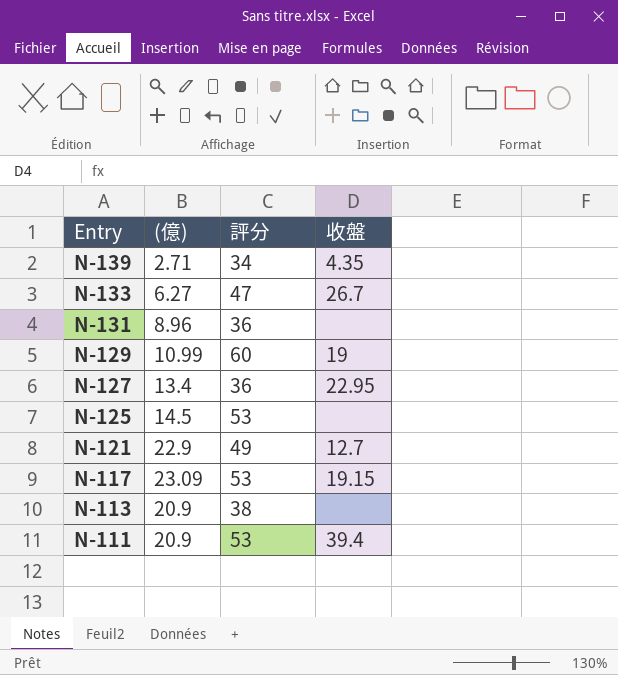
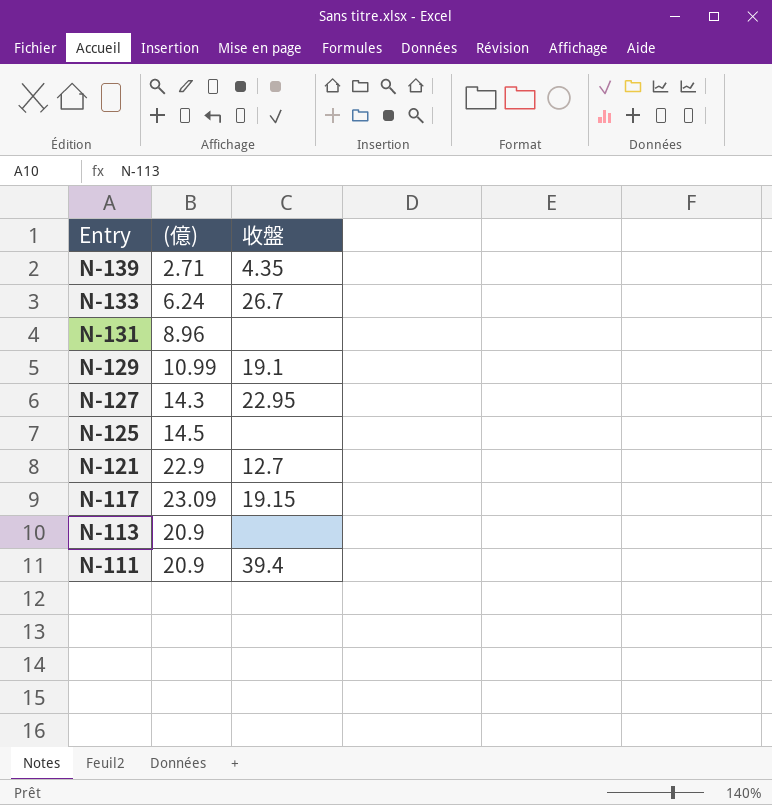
column 評分 | position: 3 -> none
N-133 | (億): 6.27 -> 6.24
N-129 | 收盤: 19 -> 19.1
N-127 | (億): 13.4 -> 14.3

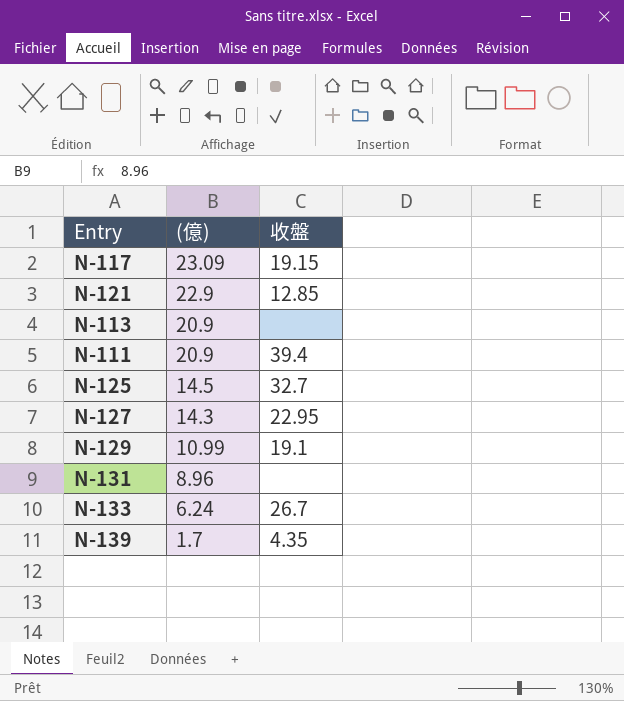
row order: Entry descending -> (億) descending
N-121 | 收盤: 12.7 -> 12.85
N-125 | 收盤: none -> 32.7
N-139 | (億): 2.71 -> 1.7

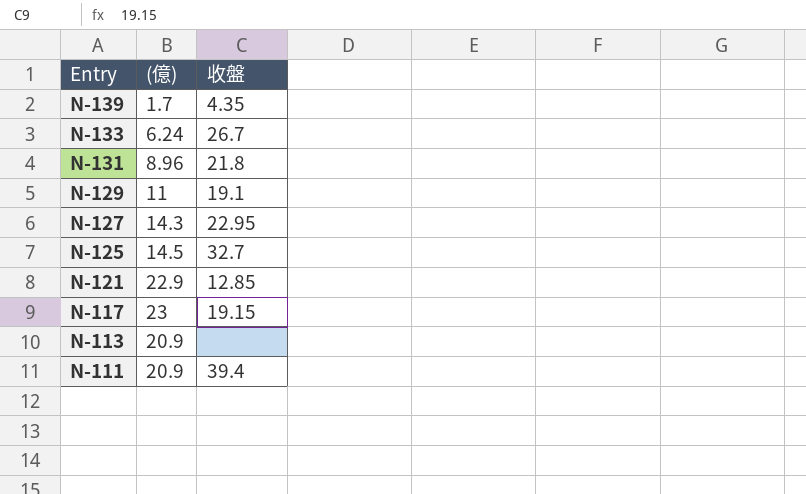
row order: (億) descending -> Entry descending
N-131 | 收盤: none -> 21.8
N-129 | (億): 10.99 -> 11
N-117 | (億): 23.09 -> 23

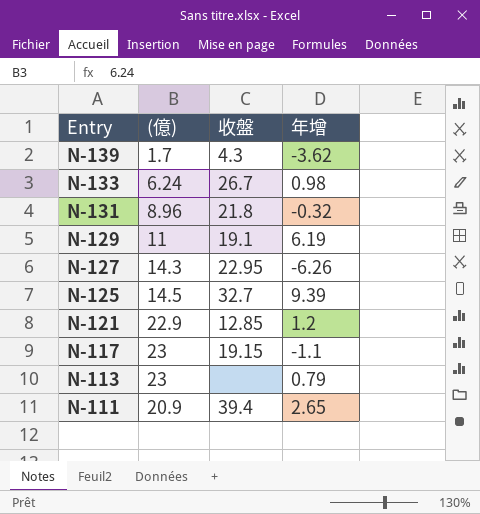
column 年增 | position: none -> 4
N-139 | 收盤: 4.35 -> 4.3
N-113 | (億): 20.9 -> 23

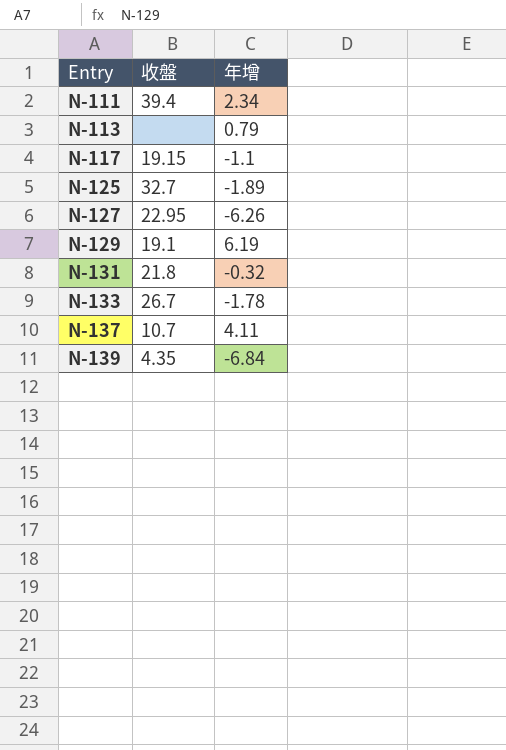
row order: Entry descending -> Entry ascending
column (億) | position: 2 -> none
row N-121: 22.9 | 12.85 | 1.2 -> none
N-111 | 年增: 2.65 -> 2.34
N-125 | 年增: 9.39 -> -1.89
N-133 | 年增: 0.98 -> -1.78
row N-137: none -> 10.7 | 4.11
N-139 | 收盤: 4.3 -> 4.35
N-139 | 年增: -3.62 -> -6.84

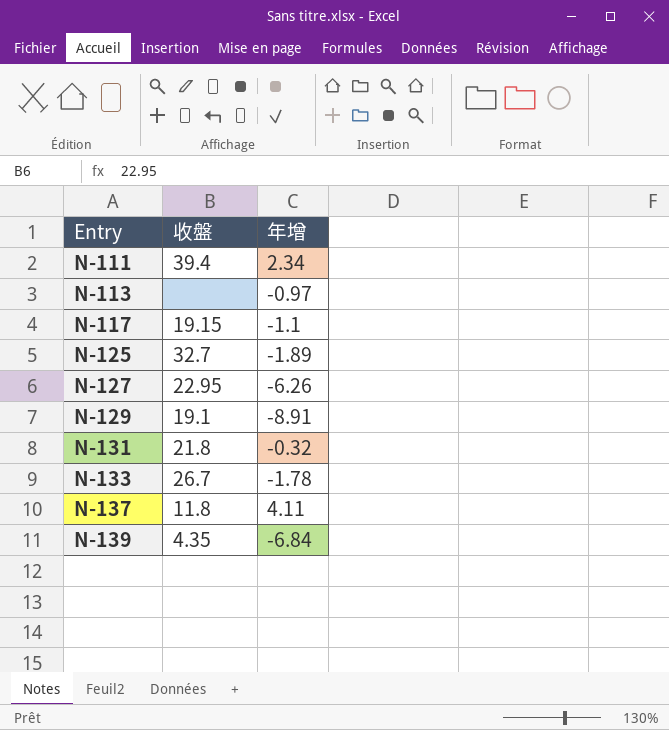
N-113 | 年增: 0.79 -> -0.97
N-129 | 年增: 6.19 -> -8.91
N-137 | 收盤: 10.7 -> 11.8

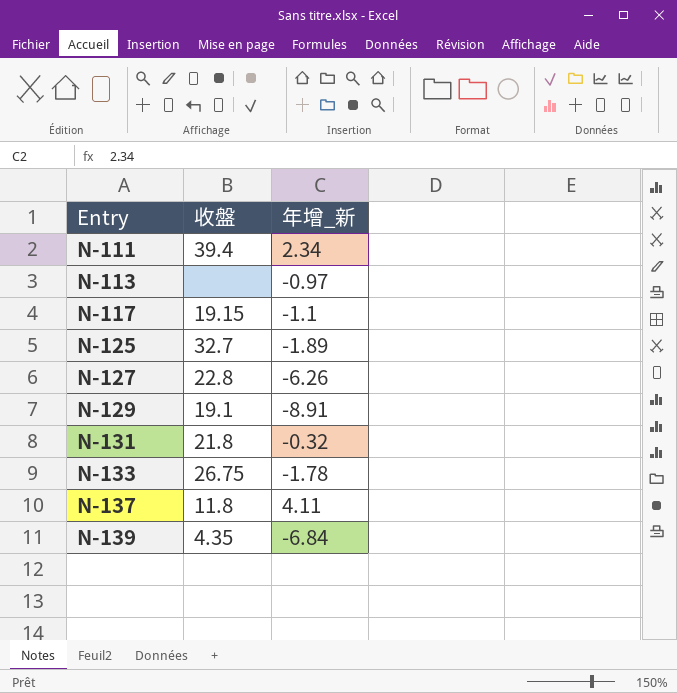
column name: 年增 -> 年增_新
N-127 | 收盤: 22.95 -> 22.8
N-133 | 收盤: 26.7 -> 26.75

